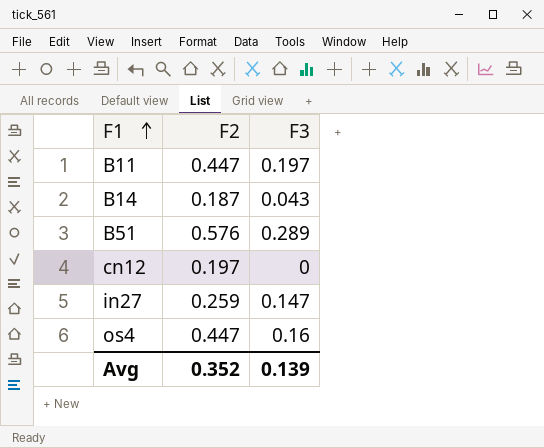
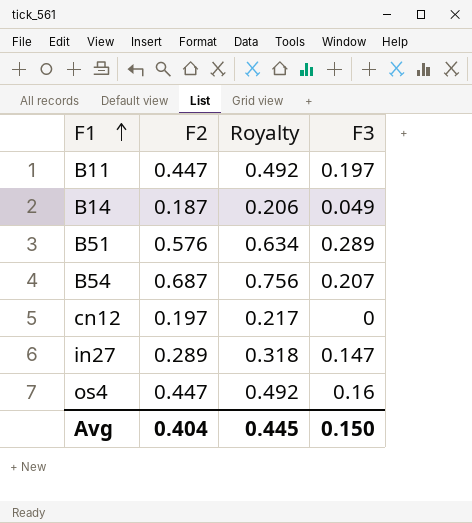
column Royalty | formula: none -> [F2] * 1.1
B14 | F3: 0.043 -> 0.049
row B54: none -> 0.687 | 0.756 | 0.207
in27 | F2: 0.259 -> 0.289
Avg | F2: 0.352 -> 0.404
Avg | F3: 0.139 -> 0.150

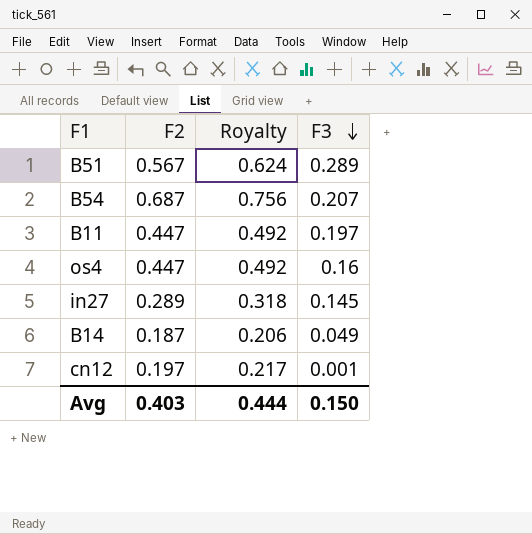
row order: F1 ascending -> F3 descending
B51 | F2: 0.576 -> 0.567
B51 | Royalty: 0.634 -> 0.624
in27 | F3: 0.147 -> 0.145
cn12 | F3: 0 -> 0.001
Avg | F2: 0.404 -> 0.403
Avg | Royalty: 0.445 -> 0.444

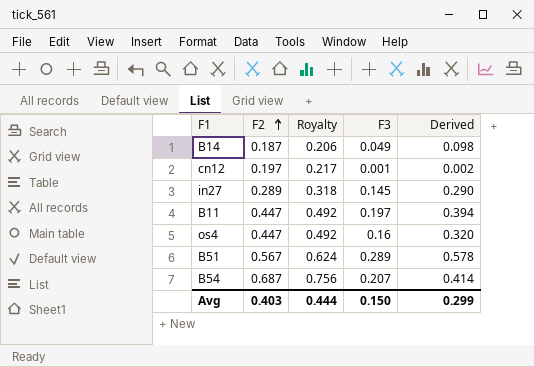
row order: F3 descending -> F2 ascending
column Derived | formula: none -> [F3] * 2

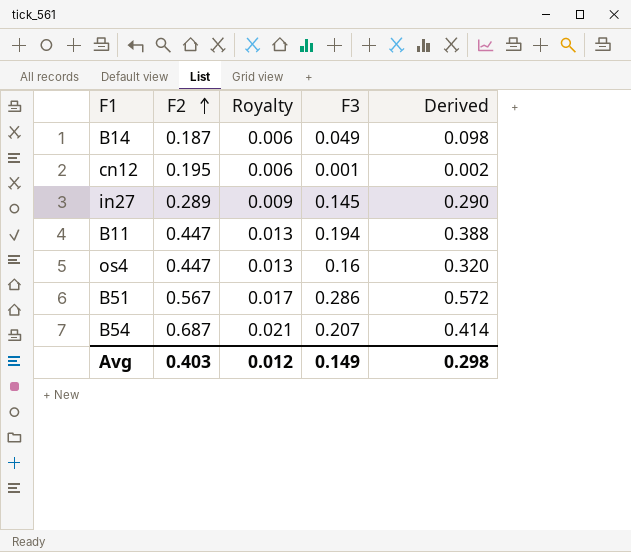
column Royalty | formula: [F2] * 1.1 -> [F2] * 0.03
cn12 | F2: 0.197 -> 0.195
B11 | F3: 0.197 -> 0.194
B11 | Derived: 0.394 -> 0.388
B51 | F3: 0.289 -> 0.286
B51 | Derived: 0.578 -> 0.572
Avg | Royalty: 0.444 -> 0.012
Avg | F3: 0.150 -> 0.149
Avg | Derived: 0.299 -> 0.298

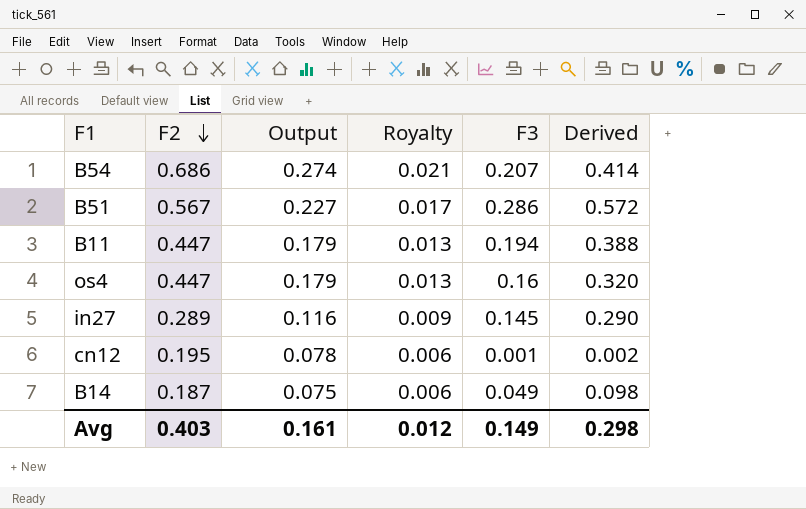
row order: F2 ascending -> F2 descending
column Output | formula: none -> [F2] * 0.4
B54 | F2: 0.687 -> 0.686

